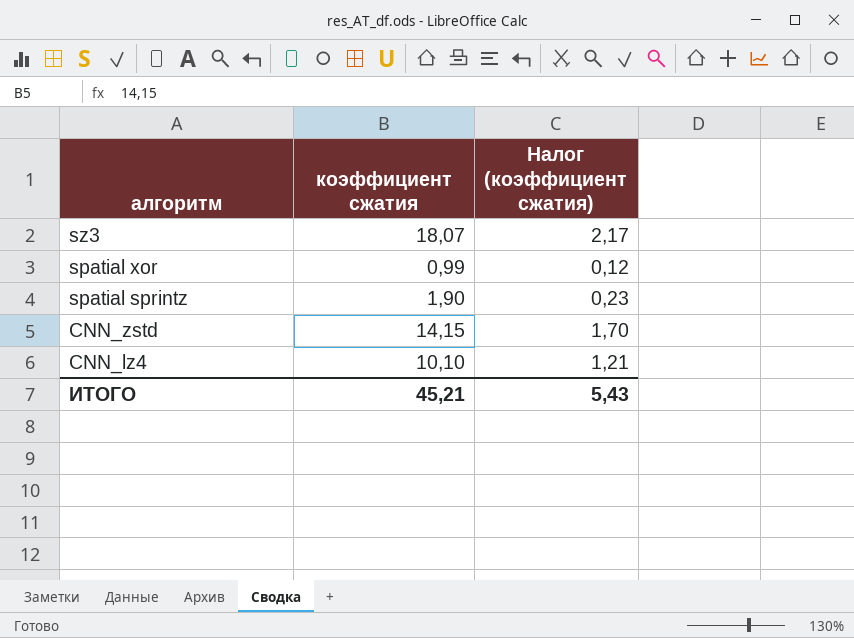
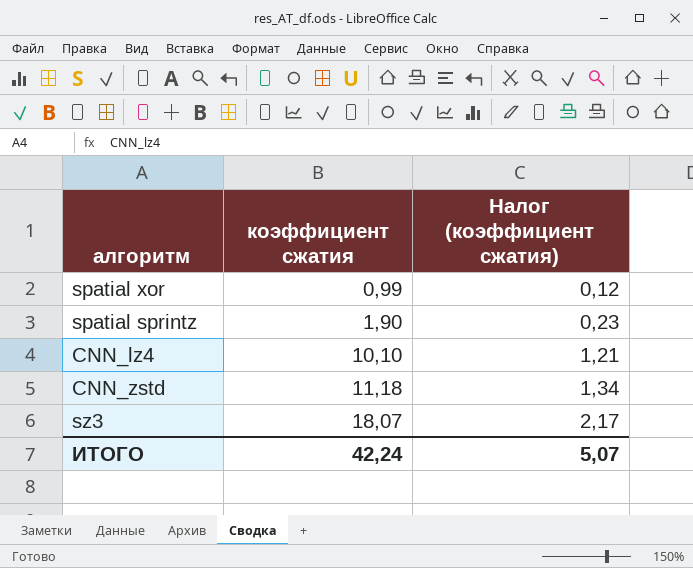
row order: алгоритм descending -> коэффициент сжатия ascending
CNN_zstd | коэффициент сжатия: 14,15 -> 11,18
CNN_zstd | Налог (коэффициент сжатия): 1,70 -> 1,34
ИТОГО | коэффициент сжатия: 45,21 -> 42,24
ИТОГО | Налог (коэффициент сжатия): 5,43 -> 5,07

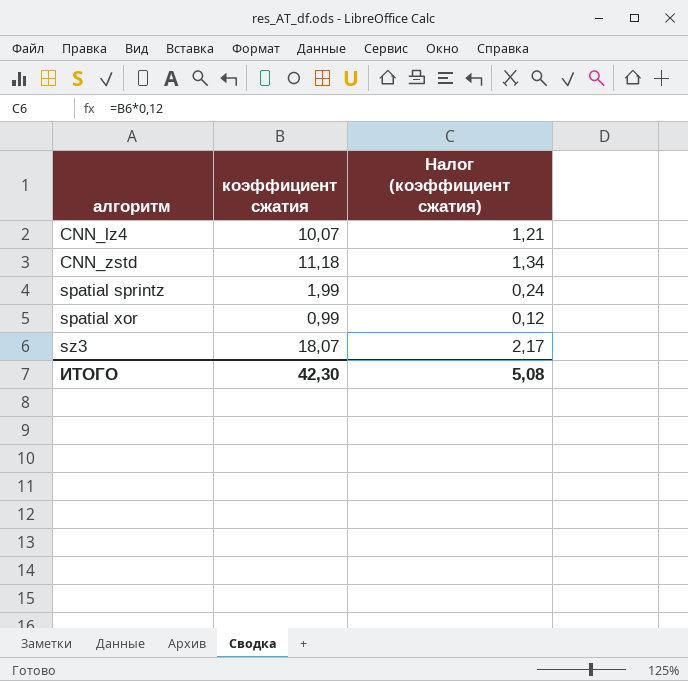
row order: коэффициент сжатия ascending -> алгоритм ascending
CNN_lz4 | коэффициент сжатия: 10,10 -> 10,07
spatial sprintz | коэффициент сжатия: 1,90 -> 1,99
spatial sprintz | Налог (коэффициент сжатия): 0,23 -> 0,24
ИТОГО | коэффициент сжатия: 42,24 -> 42,30
ИТОГО | Налог (коэффициент сжатия): 5,07 -> 5,08

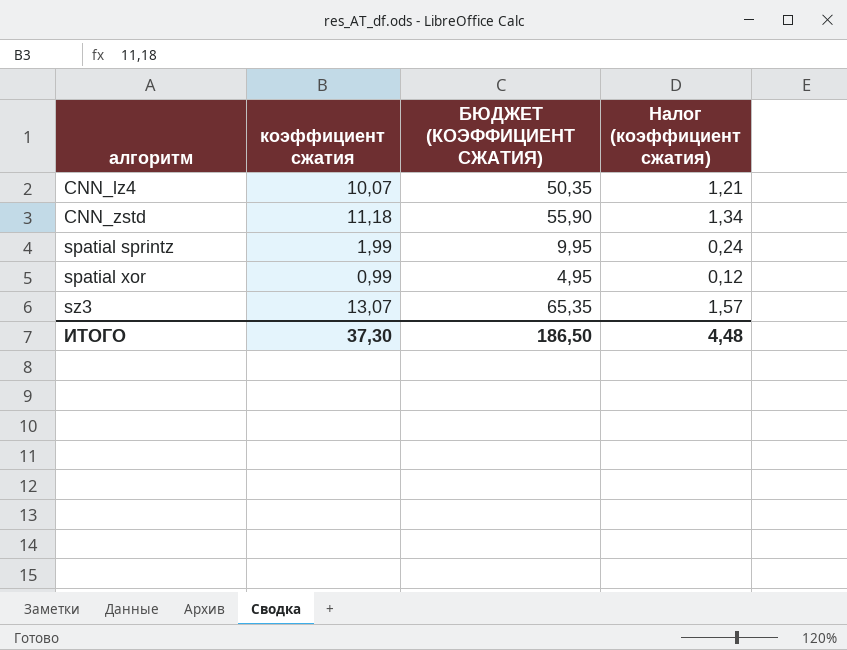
column БЮДЖЕТ (КОЭФФИЦИЕНТ СЖАТИЯ) | formula: none -> [коэффициент сжатия] * 5
sz3 | коэффициент сжатия: 18,07 -> 13,07
sz3 | Налог (коэффициент сжатия): 2,17 -> 1,57
ИТОГО | коэффициент сжатия: 42,30 -> 37,30
ИТОГО | Налог (коэффициент сжатия): 5,08 -> 4,48

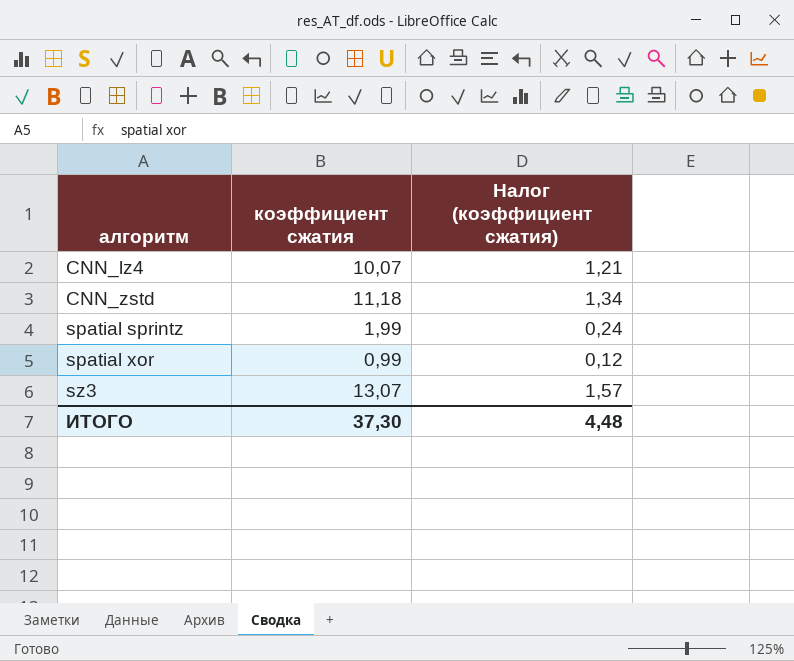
column БЮДЖЕТ (КОЭФФИЦИЕНТ СЖАТИЯ) | formula: [коэффициент сжатия] * 5 -> none

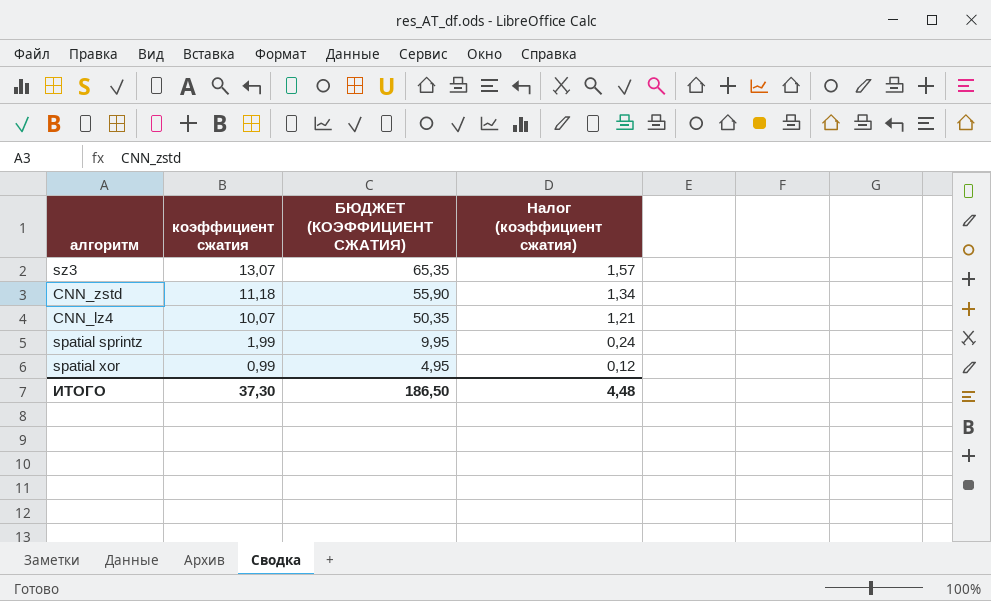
row order: алгоритм ascending -> коэффициент сжатия descending
column БЮДЖЕТ (КОЭФФИЦИЕНТ СЖАТИЯ) | formula: none -> [коэффициент сжатия] * 5

